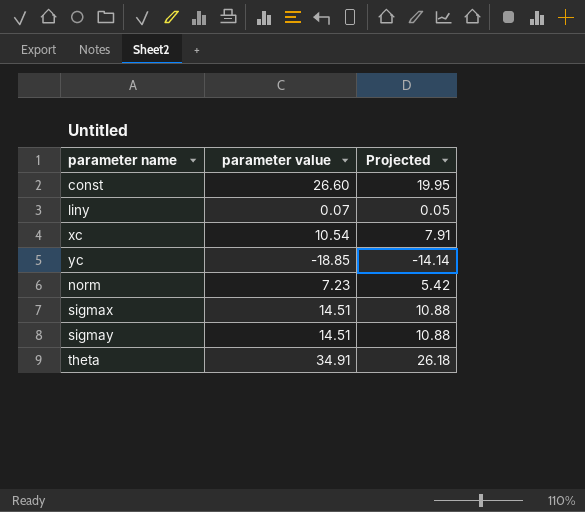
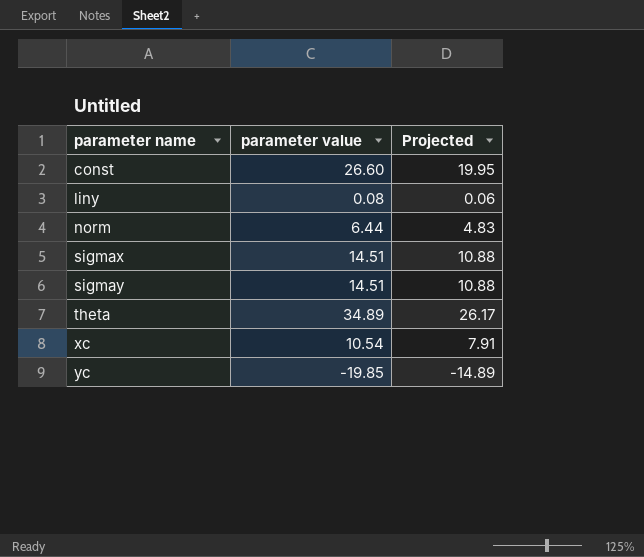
row order: none -> parameter name ascending
liny | parameter value: 0.07 -> 0.08
liny | Projected: 0.05 -> 0.06
norm | parameter value: 7.23 -> 6.44
norm | Projected: 5.42 -> 4.83
theta | parameter value: 34.91 -> 34.89
theta | Projected: 26.18 -> 26.17
yc | parameter value: -18.85 -> -19.85
yc | Projected: -14.14 -> -14.89

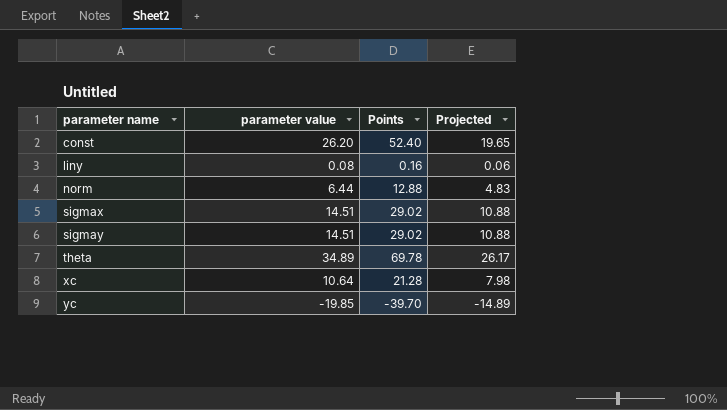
column Points | formula: none -> [parameter value] * 2
const | parameter value: 26.60 -> 26.20
const | Projected: 19.95 -> 19.65
xc | parameter value: 10.54 -> 10.64
xc | Projected: 7.91 -> 7.98

